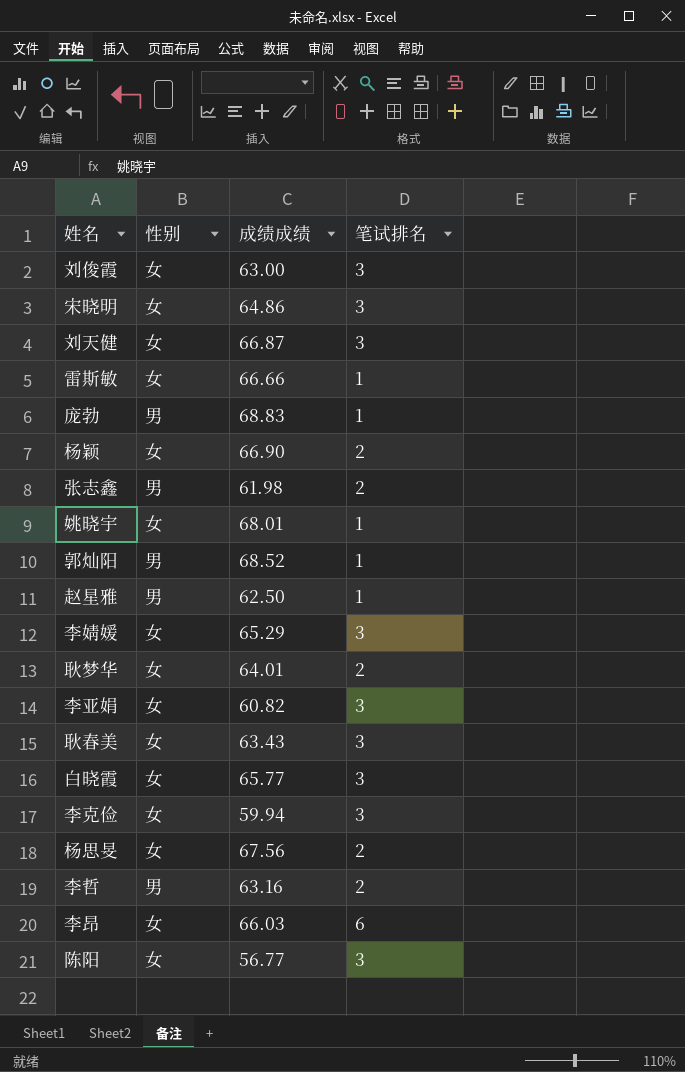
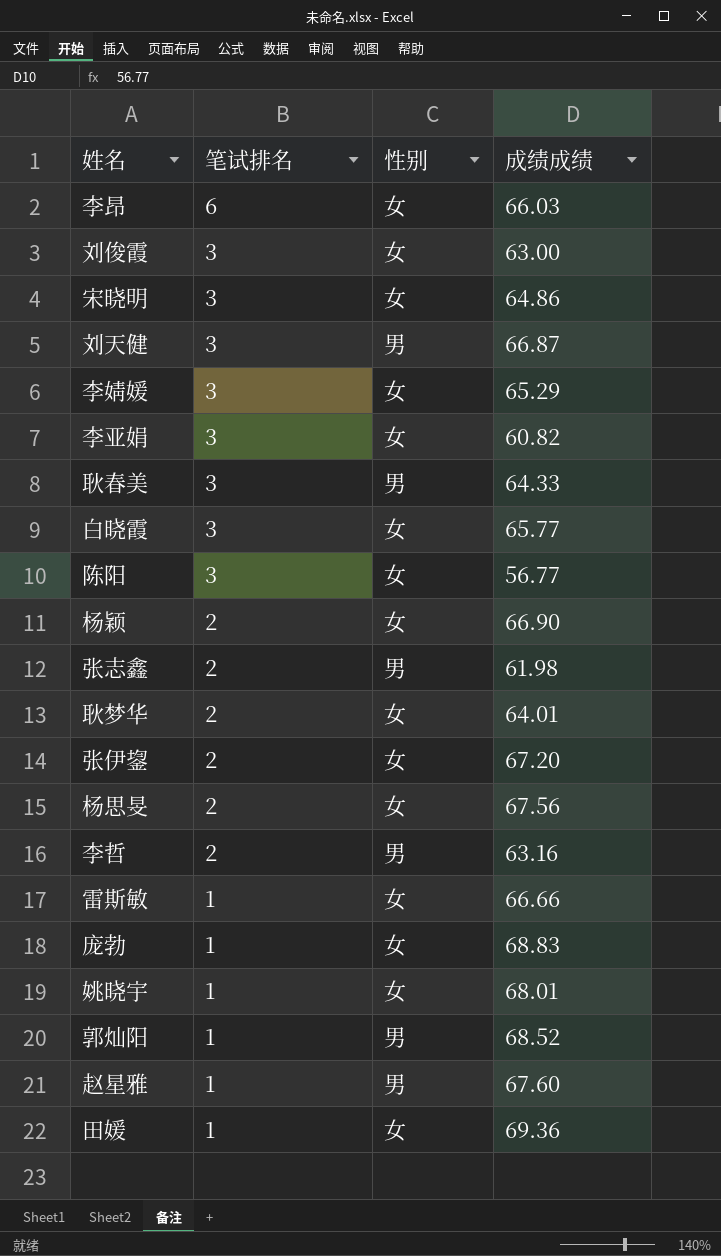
row order: none -> 笔试排名 descending
column 笔试排名 | position: 4 -> 2
row 李克俭: 女 | 59.94 | 3 -> none
刘天健 | 性别: 女 -> 男
耿春美 | 性别: 女 -> 男
耿春美 | 成绩成绩: 63.43 -> 64.33
row 张伊鋆: none -> 2 | 女 | 67.20
庞勃 | 性别: 男 -> 女
赵星雅 | 成绩成绩: 62.50 -> 67.60
row 田媛: none -> 1 | 女 | 69.36

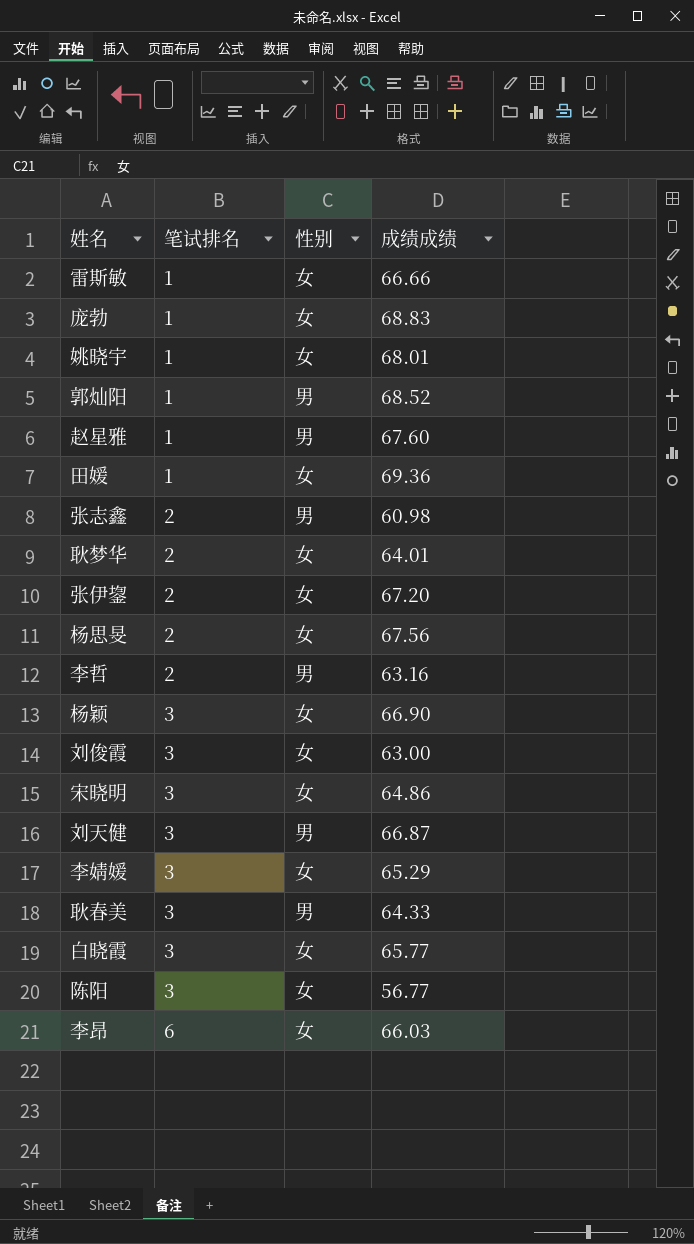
row order: 笔试排名 descending -> 笔试排名 ascending
row 李亚娟: 3 | 女 | 60.82 -> none
张志鑫 | 成绩成绩: 61.98 -> 60.98
杨颖 | 笔试排名: 2 -> 3

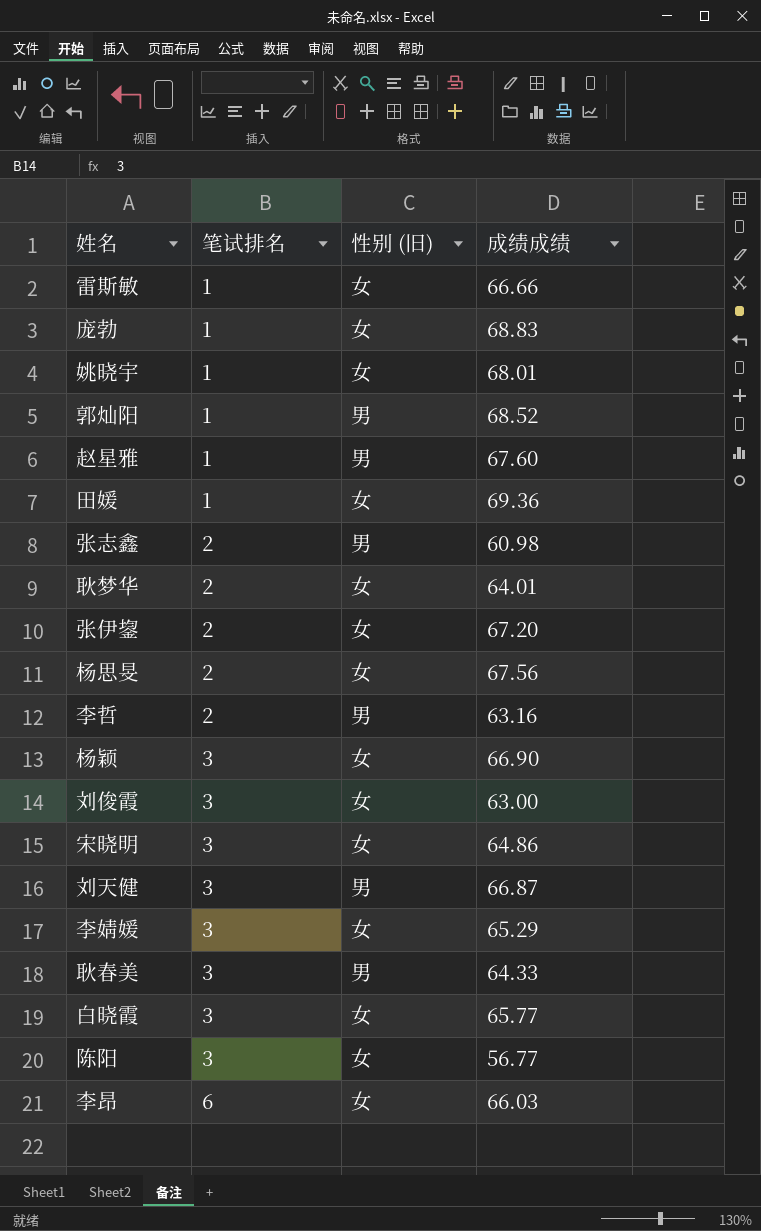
column name: 性别 -> 性别 (旧)

